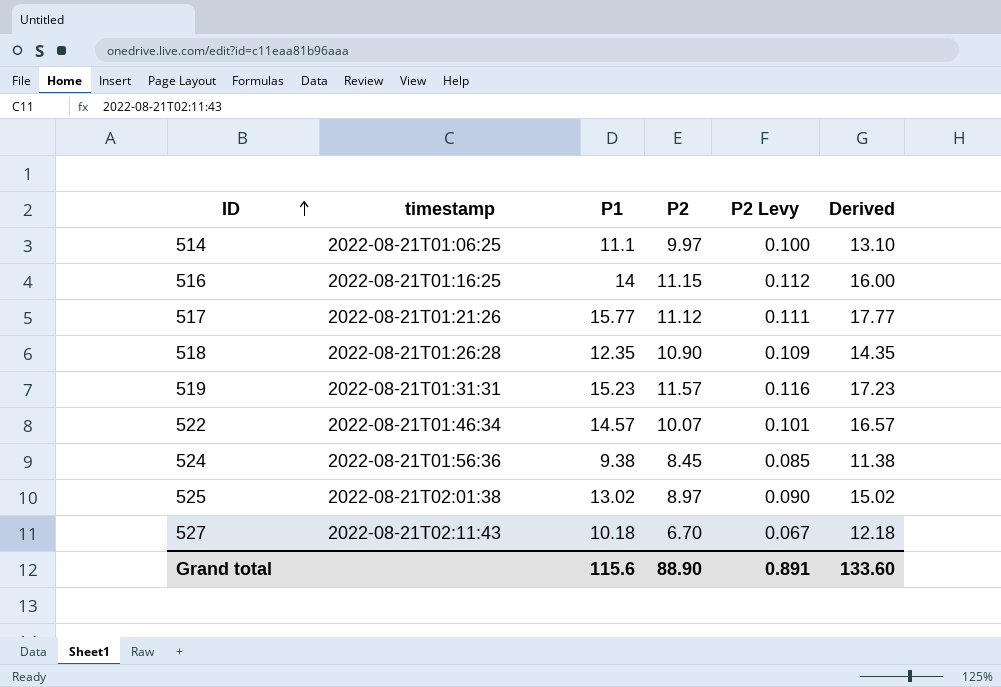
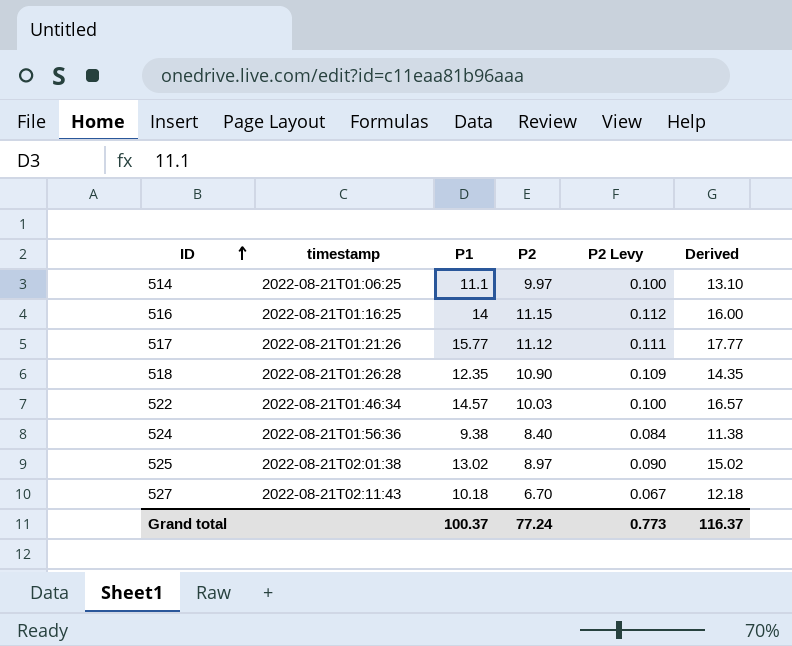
row 519: 2022-08-21T01:31:31 | 15.23 | 11.57 | 0.116 | 17.23 -> none
522 | P2: 10.07 -> 10.03
522 | P2 Levy: 0.101 -> 0.100
524 | P2: 8.45 -> 8.40
524 | P2 Levy: 0.085 -> 0.084
Grand total | P1: 115.6 -> 100.37
Grand total | P2: 88.90 -> 77.24
Grand total | P2 Levy: 0.891 -> 0.773
Grand total | Derived: 133.60 -> 116.37

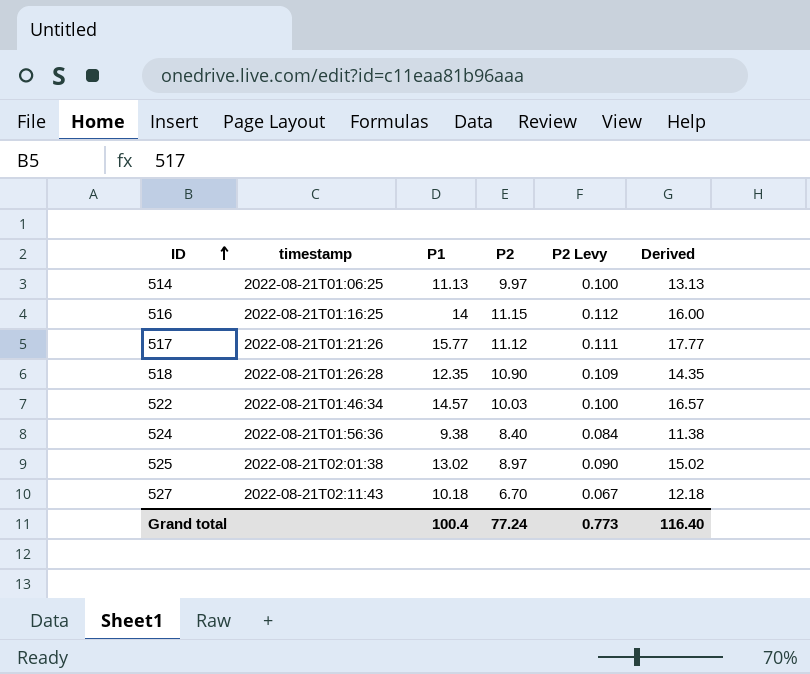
514 | P1: 11.1 -> 11.13
514 | Derived: 13.10 -> 13.13
Grand total | P1: 100.37 -> 100.4
Grand total | Derived: 116.37 -> 116.40

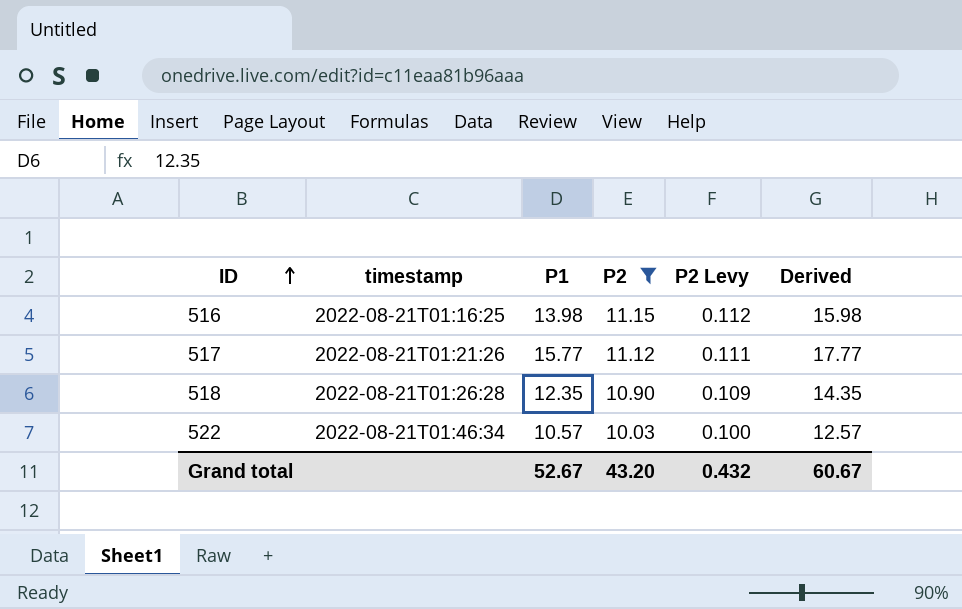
filter: none -> P2 >= 10.03
516 | P1: 14 -> 13.98
516 | Derived: 16.00 -> 15.98
522 | P1: 14.57 -> 10.57
522 | Derived: 16.57 -> 12.57
Grand total | P1: 100.4 -> 52.67
Grand total | P2: 77.24 -> 43.20
Grand total | P2 Levy: 0.773 -> 0.432
Grand total | Derived: 116.40 -> 60.67

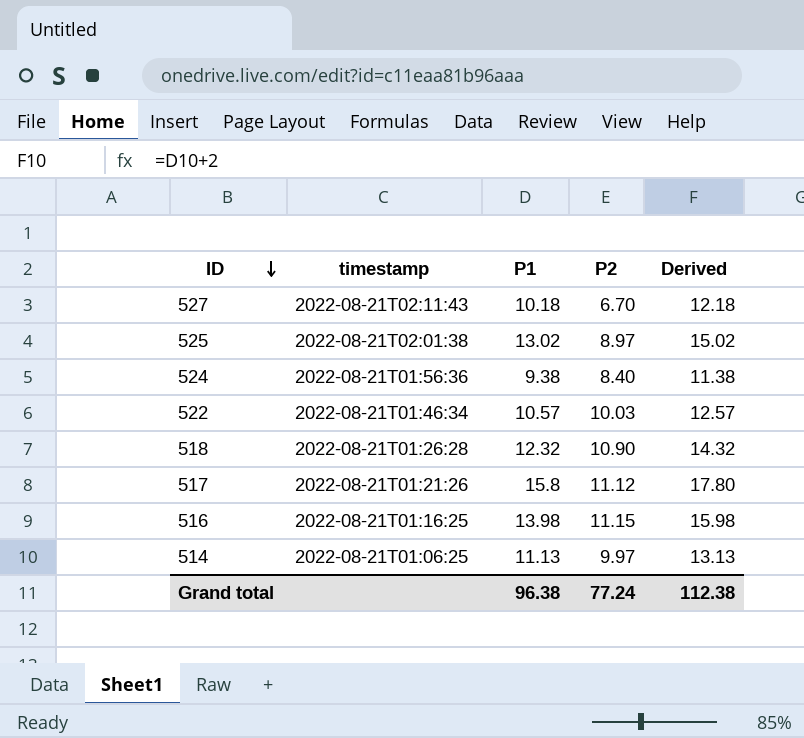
filter: P2 >= 10.03 -> none
row order: ID ascending -> ID descending
column P2 Levy | formula: [P2] * 0.01 -> none
518 | P1: 12.35 -> 12.32
518 | Derived: 14.35 -> 14.32
517 | P1: 15.77 -> 15.8
517 | Derived: 17.77 -> 17.80
Grand total | P1: 52.67 -> 96.38
Grand total | P2: 43.20 -> 77.24
Grand total | Derived: 60.67 -> 112.38

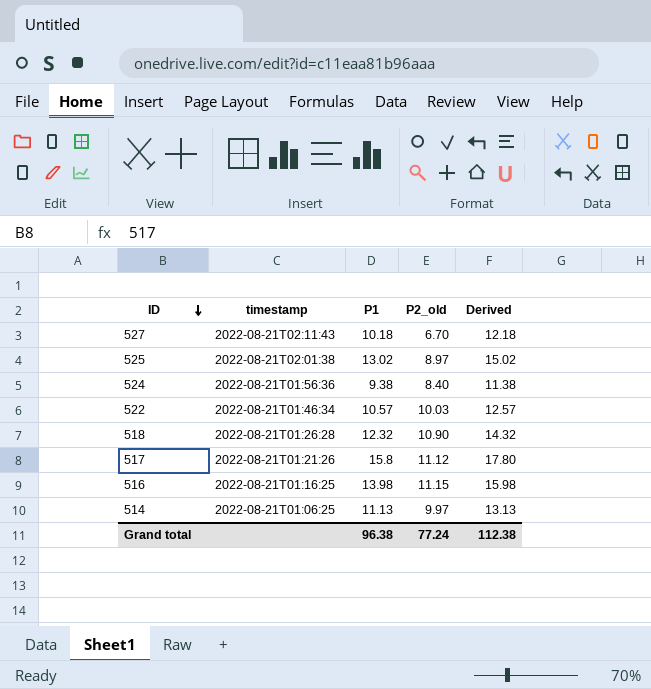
column name: P2 -> P2_old

